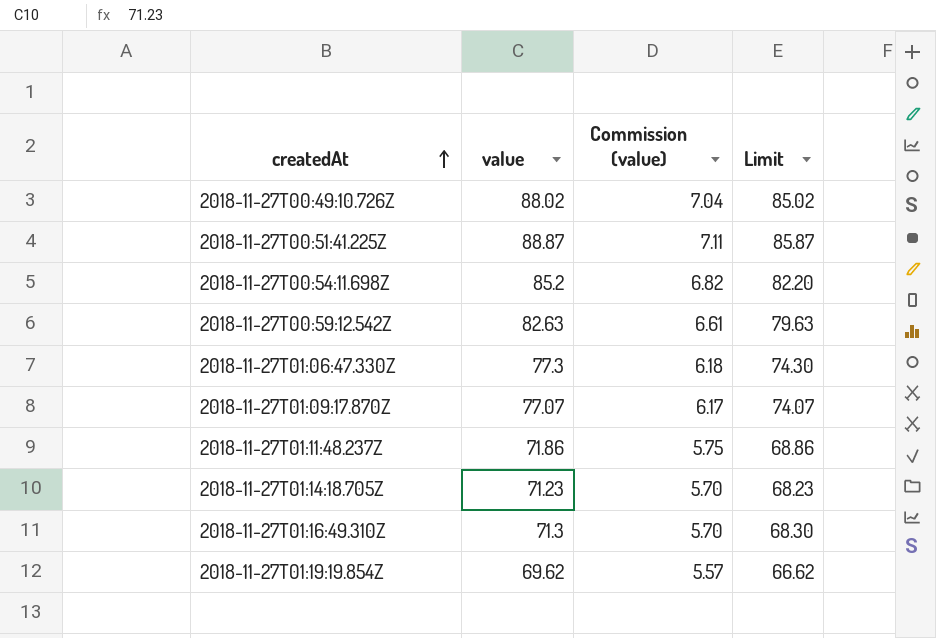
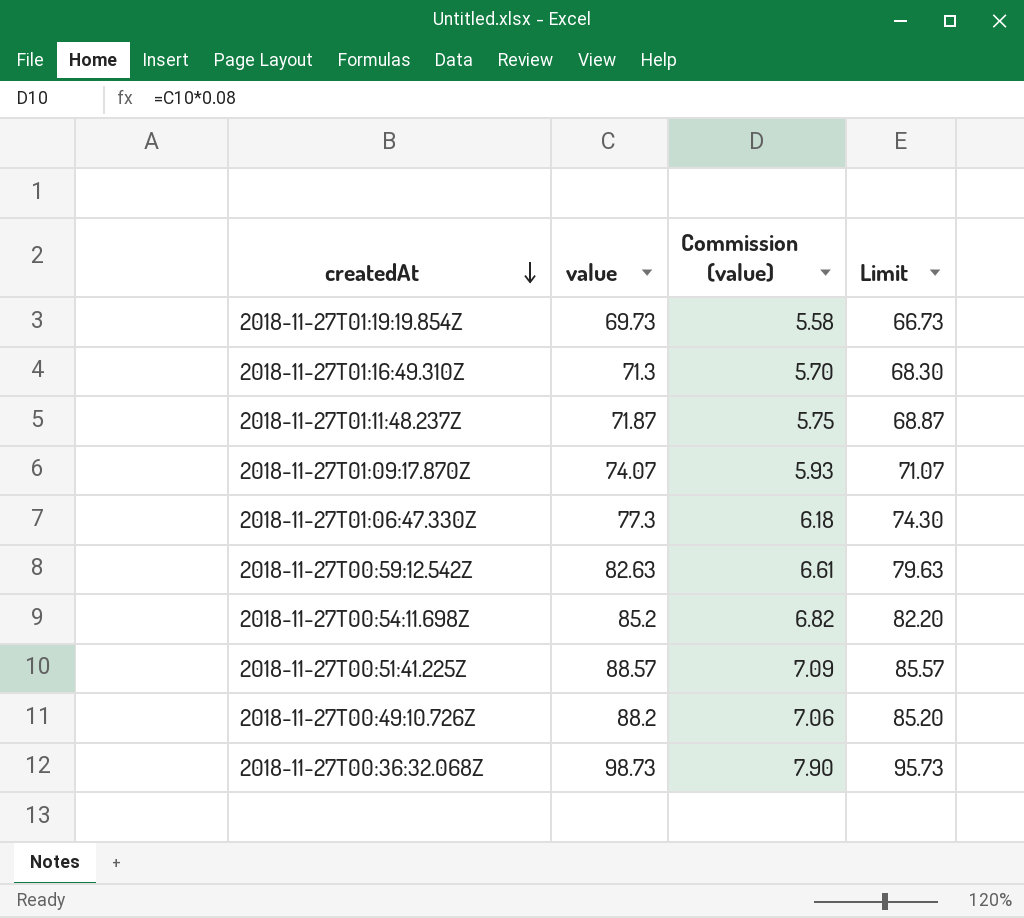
row order: createdAt ascending -> createdAt descending
row 2018-11-27T01:14:18.705Z: 71.23 | 5.70 | 68.23 -> none
2018-11-27T01:19:19.854Z | value: 69.62 -> 69.73
2018-11-27T01:19:19.854Z | Commission (value): 5.57 -> 5.58
2018-11-27T01:19:19.854Z | Limit: 66.62 -> 66.73
2018-11-27T01:11:48.237Z | value: 71.86 -> 71.87
2018-11-27T01:11:48.237Z | Limit: 68.86 -> 68.87
2018-11-27T01:09:17.870Z | value: 77.07 -> 74.07
2018-11-27T01:09:17.870Z | Commission (value): 6.17 -> 5.93
2018-11-27T01:09:17.870Z | Limit: 74.07 -> 71.07
2018-11-27T00:51:41.225Z | value: 88.87 -> 88.57
2018-11-27T00:51:41.225Z | Commission (value): 7.11 -> 7.09
2018-11-27T00:51:41.225Z | Limit: 85.87 -> 85.57
2018-11-27T00:49:10.726Z | value: 88.02 -> 88.2
2018-11-27T00:49:10.726Z | Commission (value): 7.04 -> 7.06
2018-11-27T00:49:10.726Z | Limit: 85.02 -> 85.20
row 2018-11-27T00:36:32.068Z: none -> 98.73 | 7.90 | 95.73

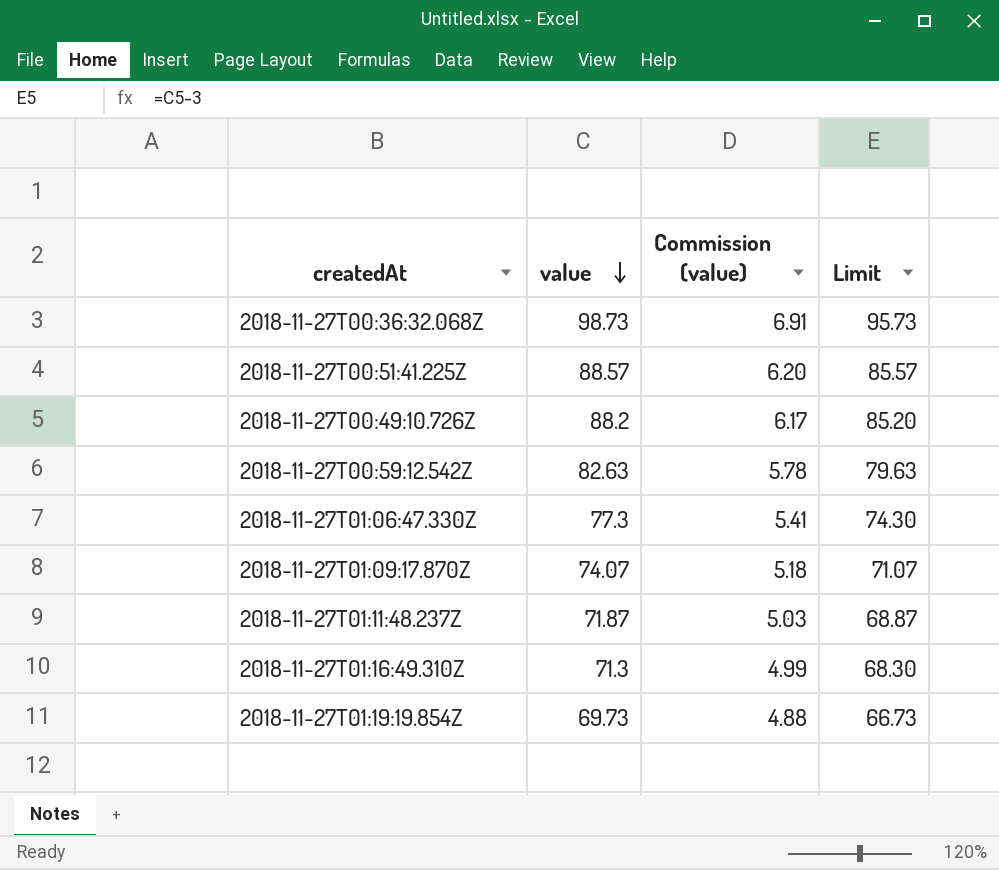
row order: createdAt descending -> value descending
column Commission (value) | formula: [value] * 0.08 -> [value] * 0.07
row 2018-11-27T00:54:11.698Z: 85.2 | 6.82 | 82.20 -> none

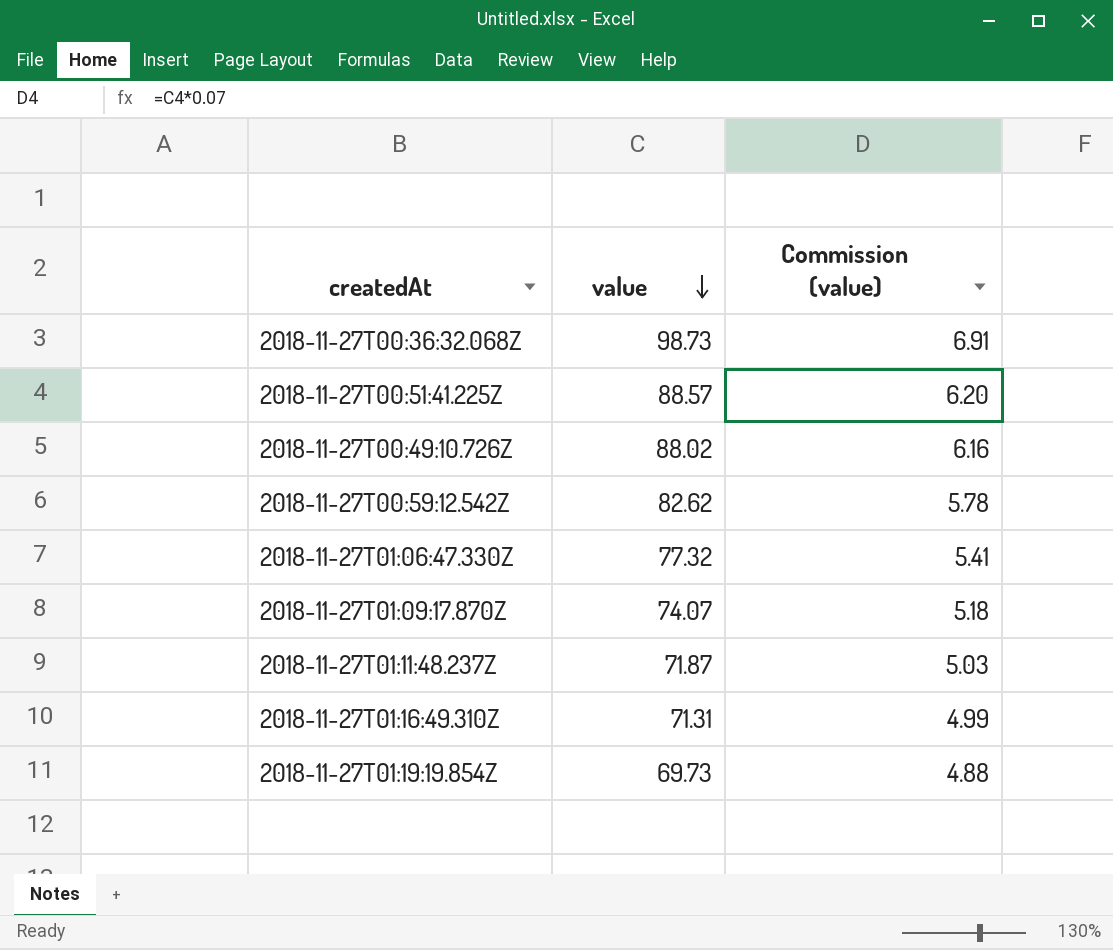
column Limit | formula: [value] - 3 -> none
2018-11-27T00:49:10.726Z | value: 88.2 -> 88.02
2018-11-27T00:49:10.726Z | Commission (value): 6.17 -> 6.16
2018-11-27T00:59:12.542Z | value: 82.63 -> 82.62
2018-11-27T01:06:47.330Z | value: 77.3 -> 77.32
2018-11-27T01:16:49.310Z | value: 71.3 -> 71.31

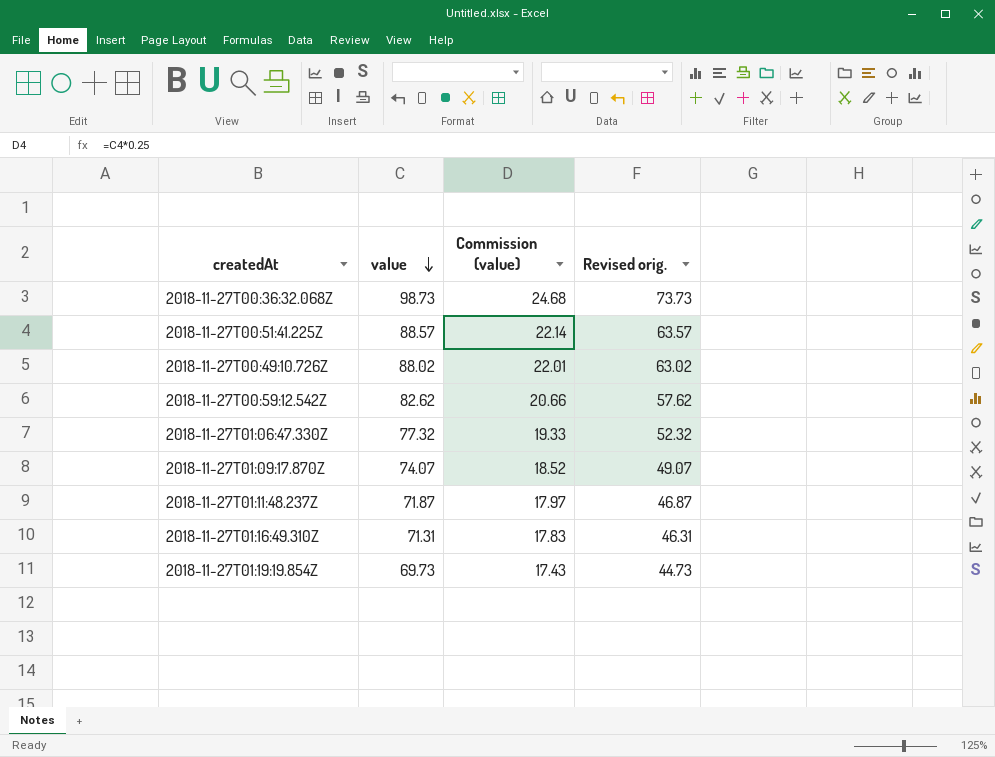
column Commission (value) | formula: [value] * 0.07 -> [value] * 0.25
column Revised orig. | formula: none -> [value] - 25

